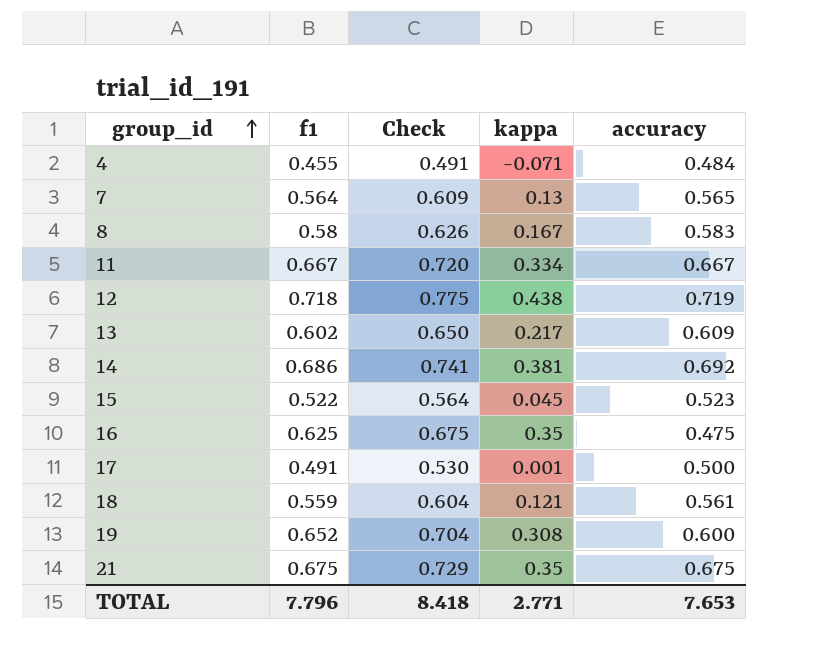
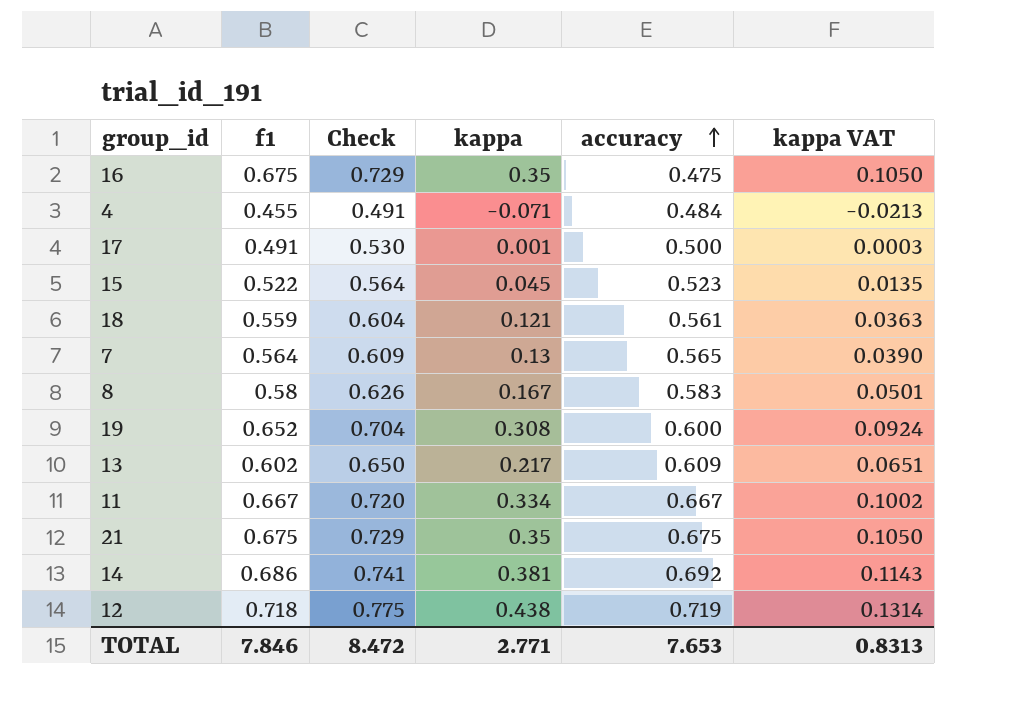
row order: group_id ascending -> accuracy ascending
column kappa VAT | formula: none -> [kappa] * 0.3
16 | f1: 0.625 -> 0.675
16 | Check: 0.675 -> 0.729
TOTAL | f1: 7.796 -> 7.846
TOTAL | Check: 8.418 -> 8.472

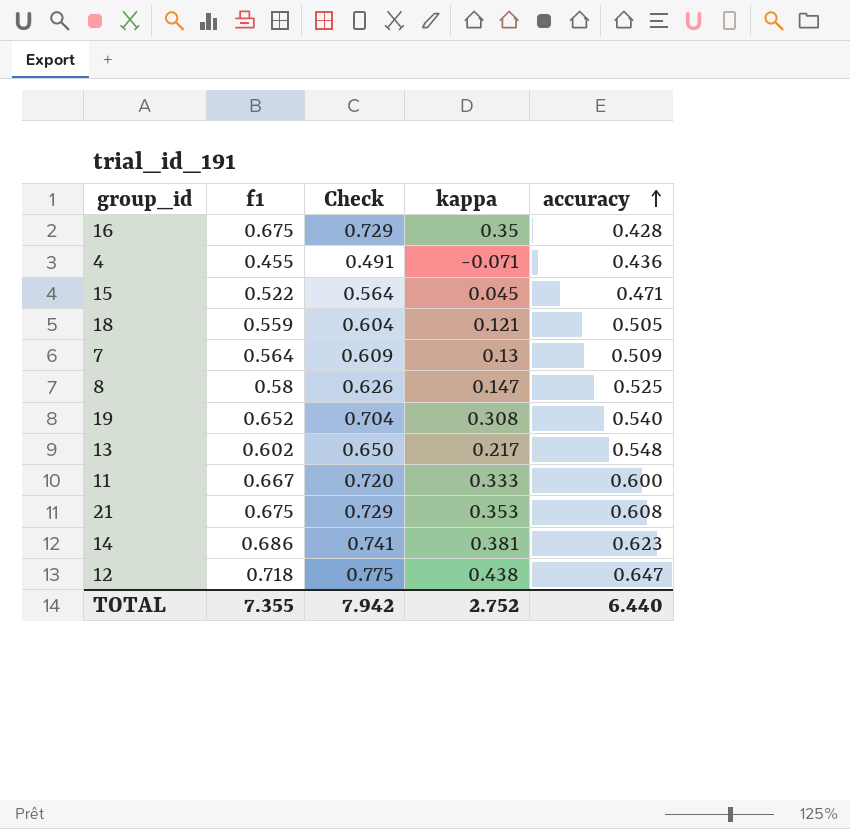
column kappa VAT | formula: [kappa] * 0.3 -> none
row 17: 0.491 | 0.530 | 0.001 | 0.500 | 0.0003 -> none
16 | accuracy: 0.475 -> 0.428
4 | accuracy: 0.484 -> 0.436
15 | accuracy: 0.523 -> 0.471
18 | accuracy: 0.561 -> 0.505
7 | accuracy: 0.565 -> 0.509
8 | kappa: 0.167 -> 0.147
8 | accuracy: 0.583 -> 0.525
19 | accuracy: 0.600 -> 0.540
13 | accuracy: 0.609 -> 0.548
11 | kappa: 0.334 -> 0.333
11 | accuracy: 0.667 -> 0.600
21 | kappa: 0.35 -> 0.353
21 | accuracy: 0.675 -> 0.608
14 | accuracy: 0.692 -> 0.623
12 | accuracy: 0.719 -> 0.647
TOTAL | f1: 7.846 -> 7.355
TOTAL | Check: 8.472 -> 7.942
TOTAL | kappa: 2.771 -> 2.752
TOTAL | accuracy: 7.653 -> 6.440

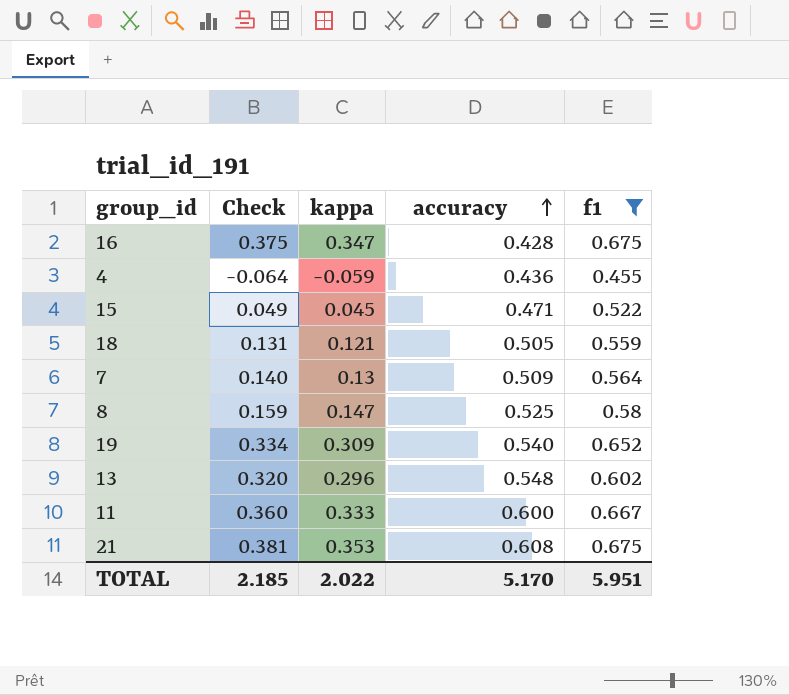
filter: none -> f1 <= 0.675
column Check | formula: [f1] * 1.08 -> [kappa] * 1.08
column f1 | position: 2 -> 5
16 | kappa: 0.35 -> 0.347
4 | kappa: -0.071 -> -0.059
19 | kappa: 0.308 -> 0.309
13 | kappa: 0.217 -> 0.296
TOTAL | Check: 7.942 -> 2.185
TOTAL | kappa: 2.752 -> 2.022
TOTAL | accuracy: 6.440 -> 5.170
TOTAL | f1: 7.355 -> 5.951

